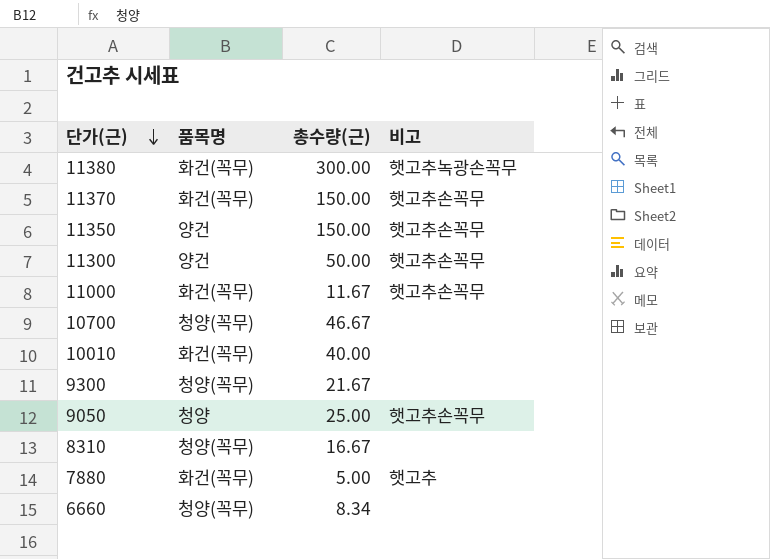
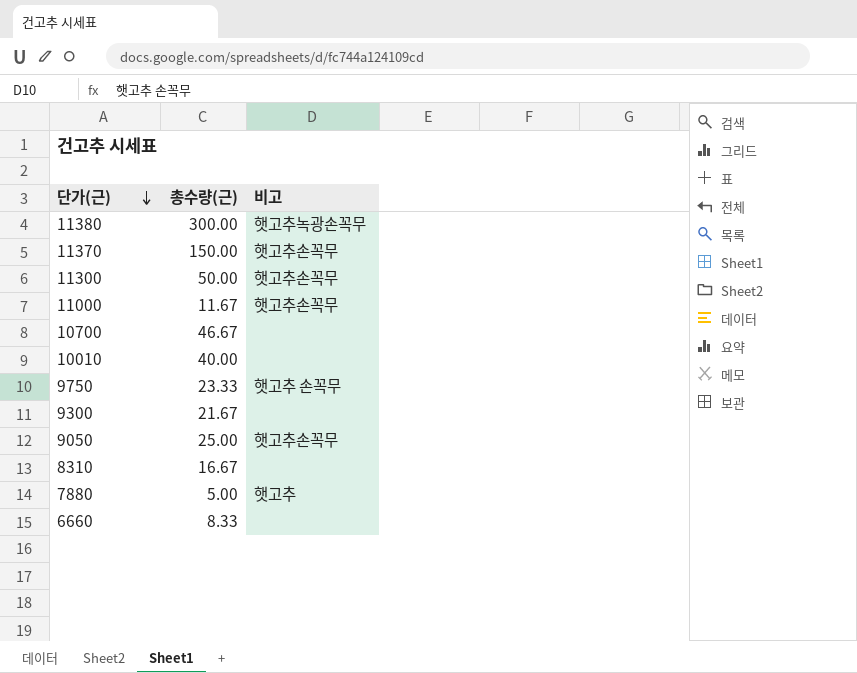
column 품목명 | position: 2 -> none
row 11350: 양건 | 150.00 | 햇고추손꼭무 -> none
row 9750: none -> 23.33 | 햇고추 손꼭무
6660 | 총수량(근): 8.34 -> 8.33

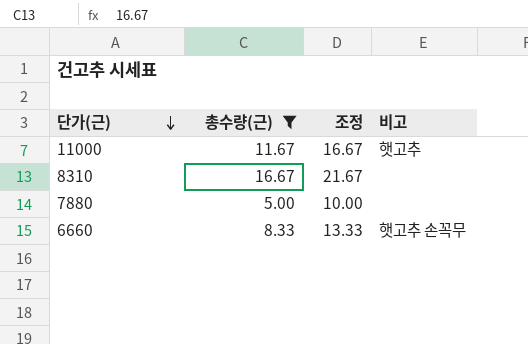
filter: none -> 총수량(근) <= 16.67
column 조정 | formula: none -> [총수량(근)] + 5
11000 | 비고: 햇고추손꼭무 -> 햇고추
7880 | 비고: 햇고추 -> none
6660 | 비고: none -> 햇고추 손꼭무

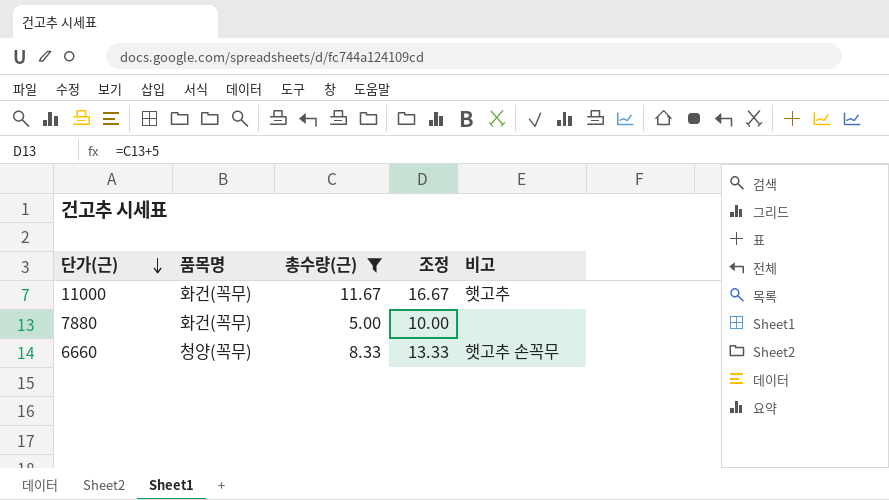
column 품목명 | position: none -> 2
row 8310: 16.67 | 21.67 | none -> none

